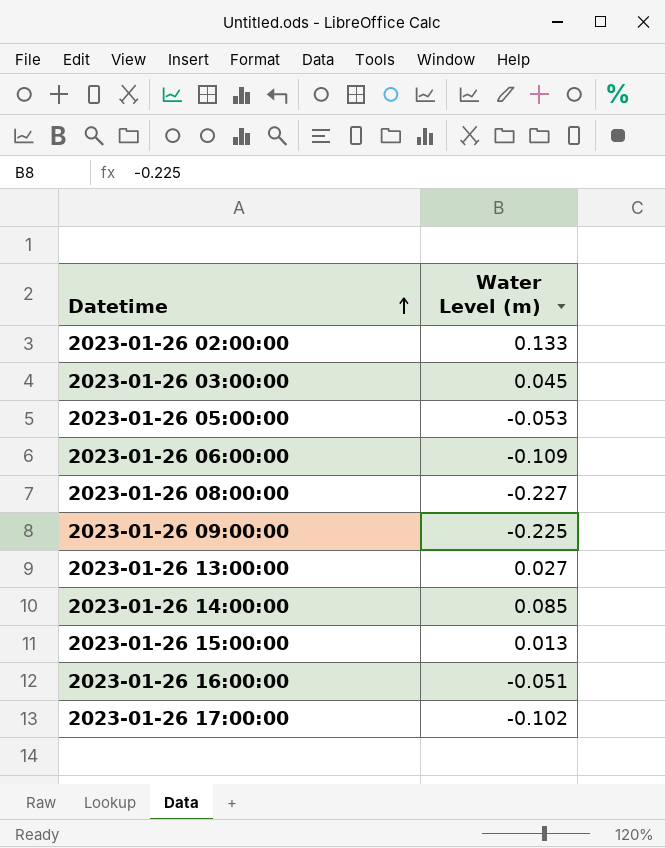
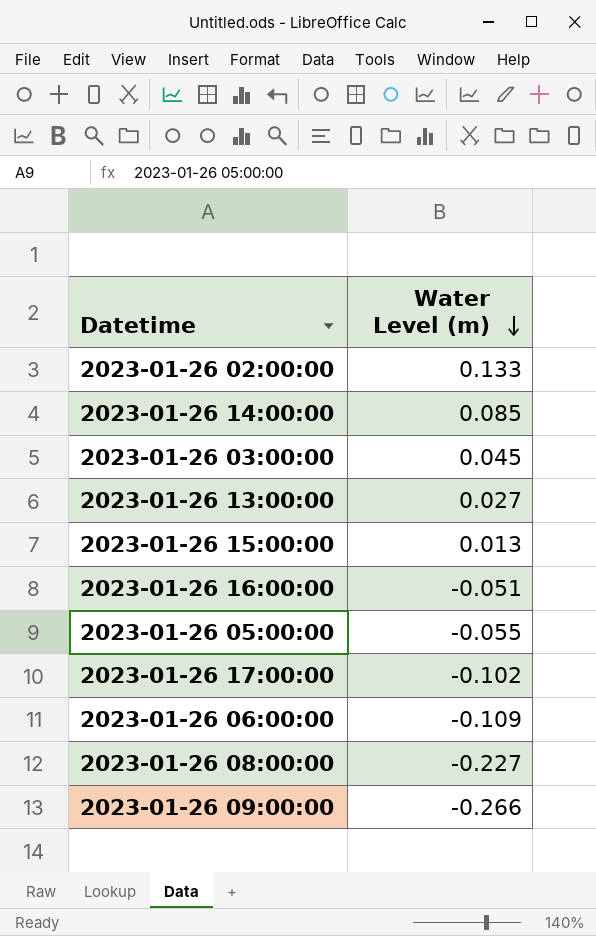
row order: Datetime ascending -> Water Level (m) descending
2023-01-26 05:00:00 | Water Level (m): -0.053 -> -0.055
2023-01-26 09:00:00 | Water Level (m): -0.225 -> -0.266

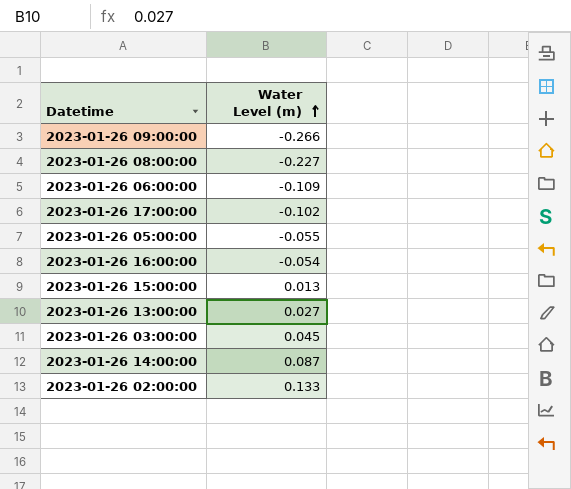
row order: Water Level (m) descending -> Water Level (m) ascending
2023-01-26 16:00:00 | Water Level (m): -0.051 -> -0.054
2023-01-26 14:00:00 | Water Level (m): 0.085 -> 0.087

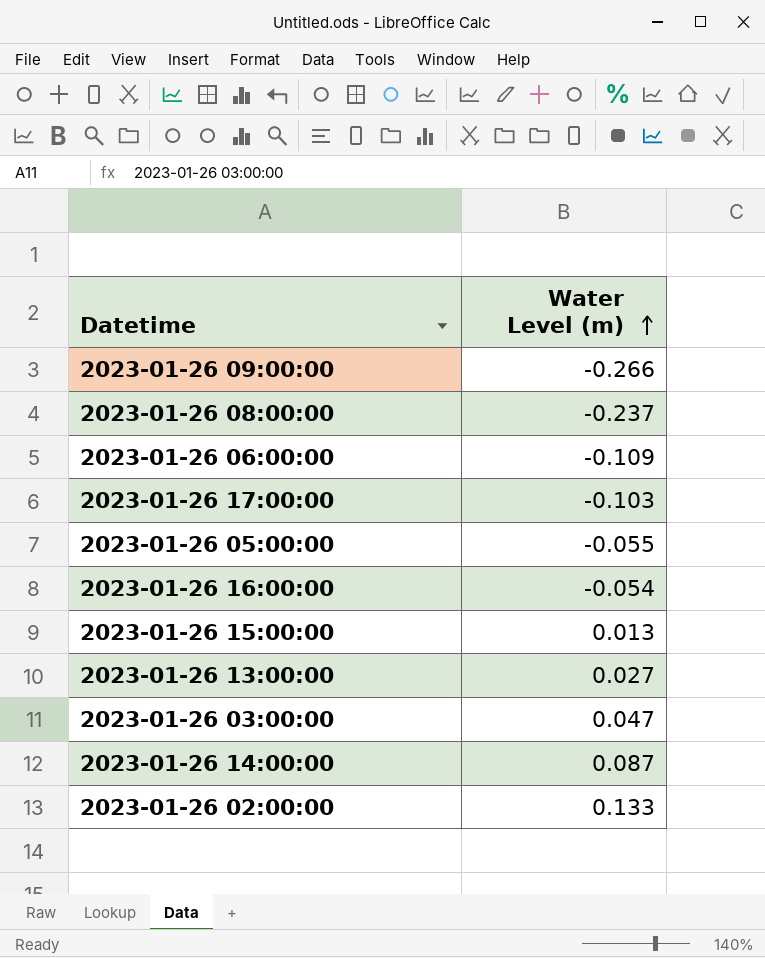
2023-01-26 08:00:00 | Water Level (m): -0.227 -> -0.237
2023-01-26 17:00:00 | Water Level (m): -0.102 -> -0.103
2023-01-26 03:00:00 | Water Level (m): 0.045 -> 0.047

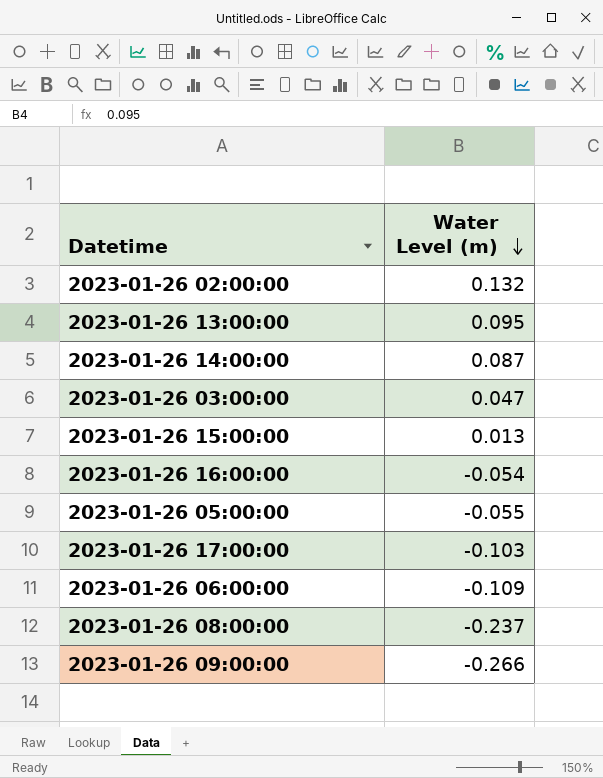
row order: Water Level (m) ascending -> Water Level (m) descending
2023-01-26 02:00:00 | Water Level (m): 0.133 -> 0.132
2023-01-26 13:00:00 | Water Level (m): 0.027 -> 0.095

